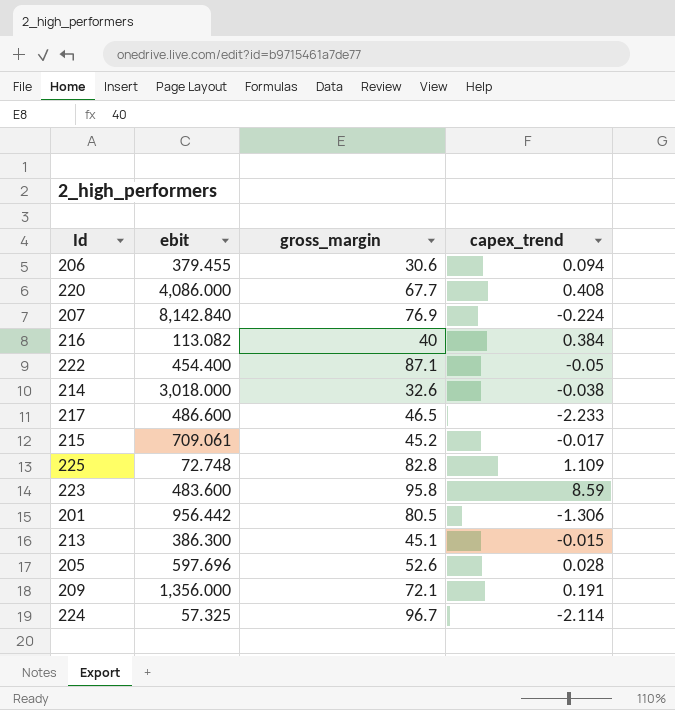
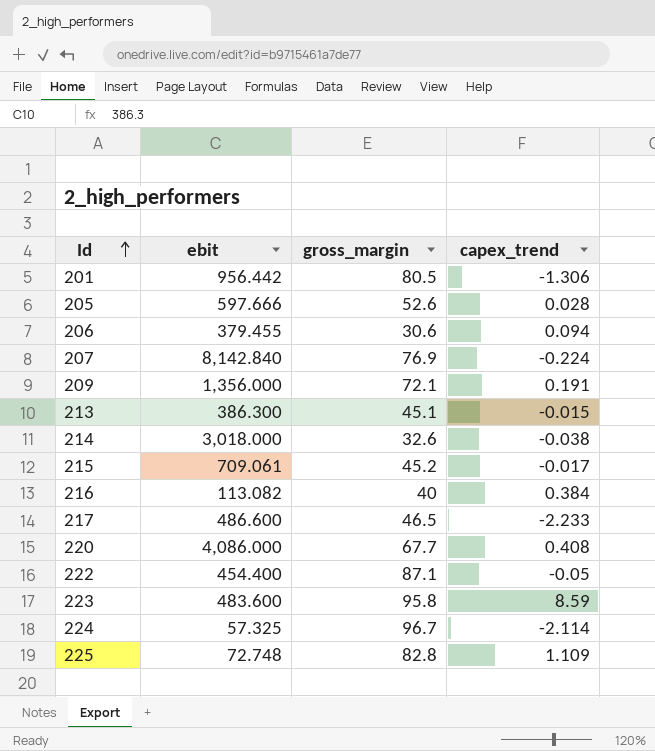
row order: none -> Id ascending
205 | ebit: 597.696 -> 597.666

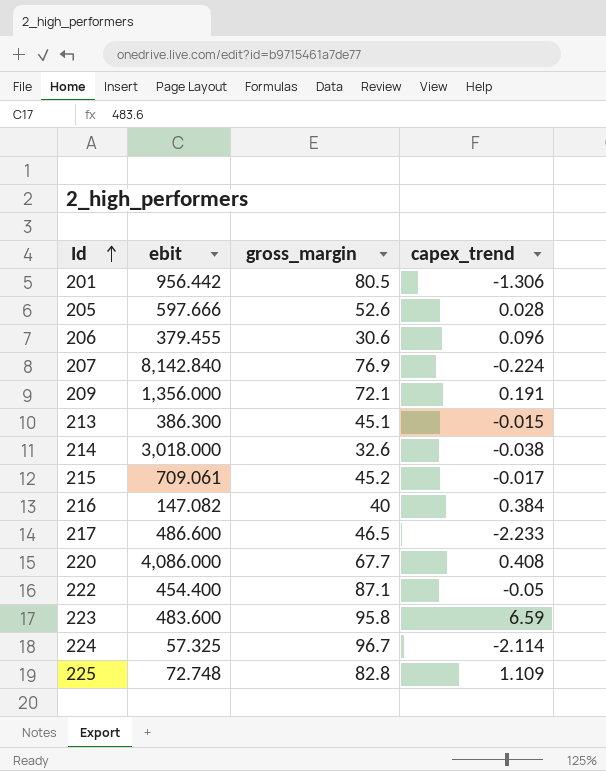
206 | capex_trend: 0.094 -> 0.096
216 | ebit: 113.082 -> 147.082
223 | capex_trend: 8.59 -> 6.59

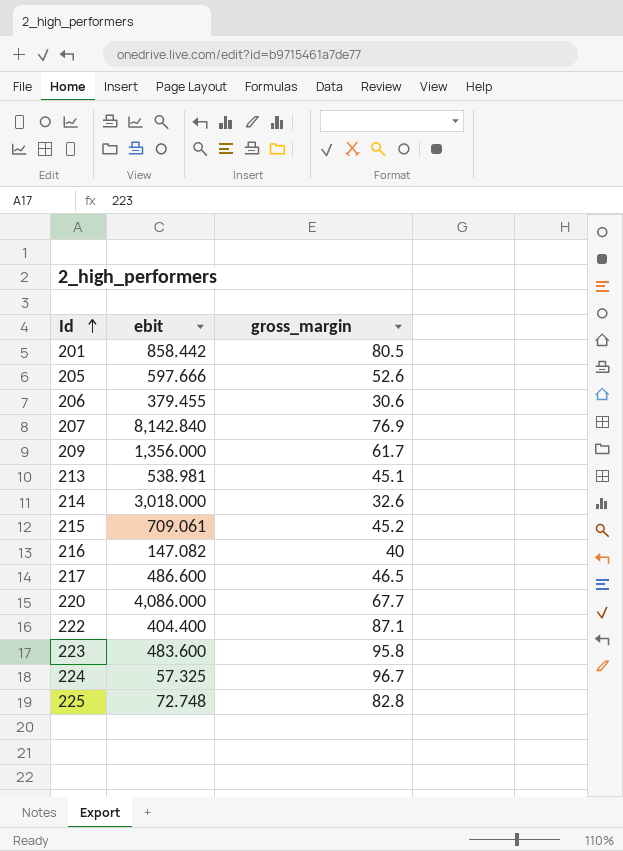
column capex_trend | position: 4 -> none
201 | ebit: 956.442 -> 858.442
209 | gross_margin: 72.1 -> 61.7
213 | ebit: 386.300 -> 538.981
222 | ebit: 454.400 -> 404.400

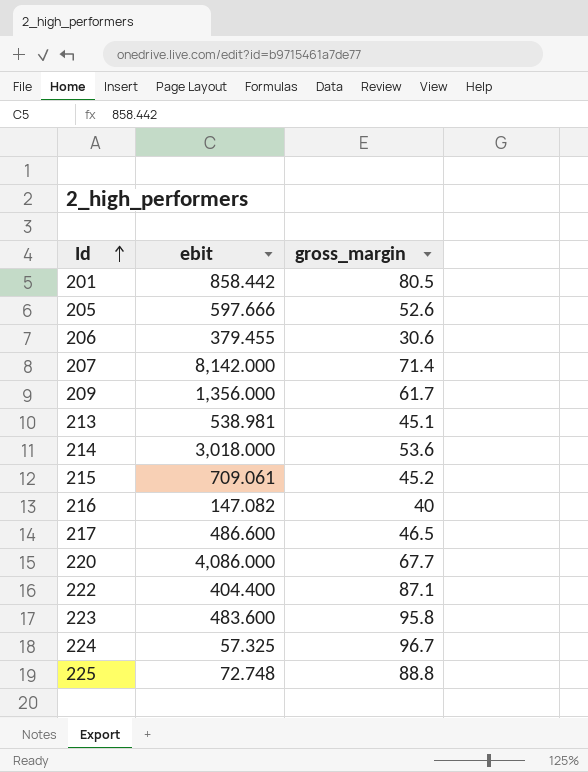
207 | ebit: 8,142.840 -> 8,142.000
207 | gross_margin: 76.9 -> 71.4
214 | gross_margin: 32.6 -> 53.6
225 | gross_margin: 82.8 -> 88.8

